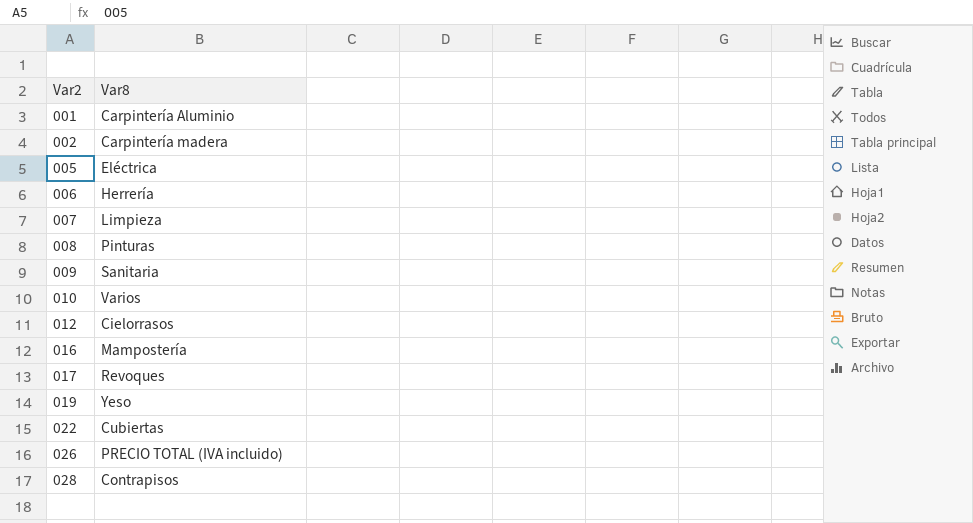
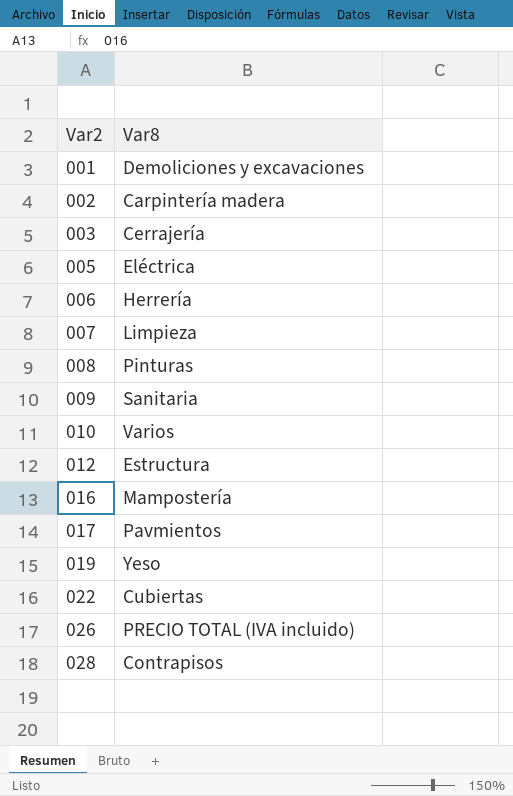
001 | Var8: Carpintería Aluminio -> Demoliciones y excavaciones
row 003: none -> Cerrajería
012 | Var8: Cielorrasos -> Estructura
017 | Var8: Revoques -> Pavmientos

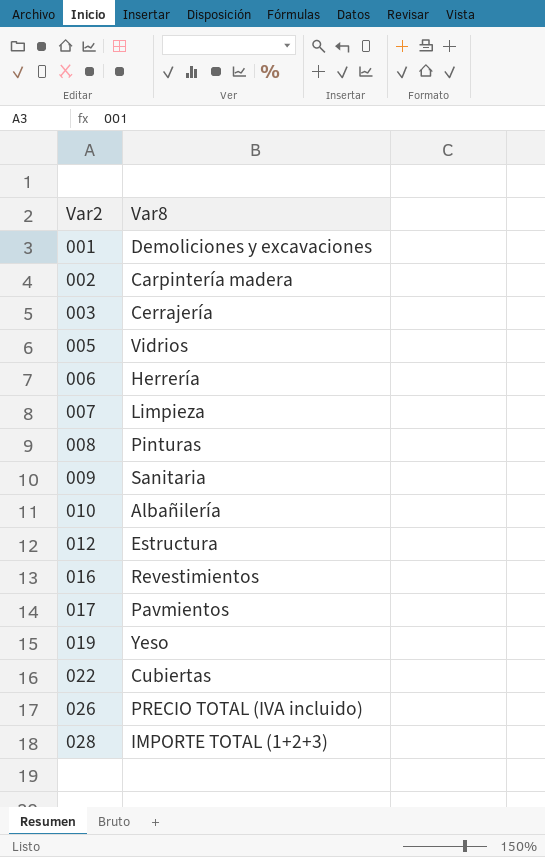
005 | Var8: Eléctrica -> Vidrios
010 | Var8: Varios -> Albañilería
016 | Var8: Mampostería -> Revestimientos
028 | Var8: Contrapisos -> IMPORTE TOTAL (1+2+3)

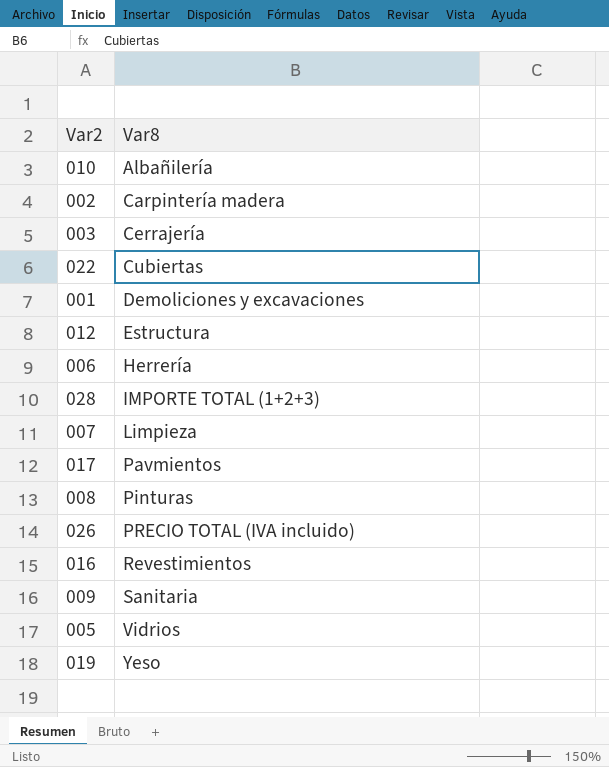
row order: Var2 ascending -> Var8 ascending

